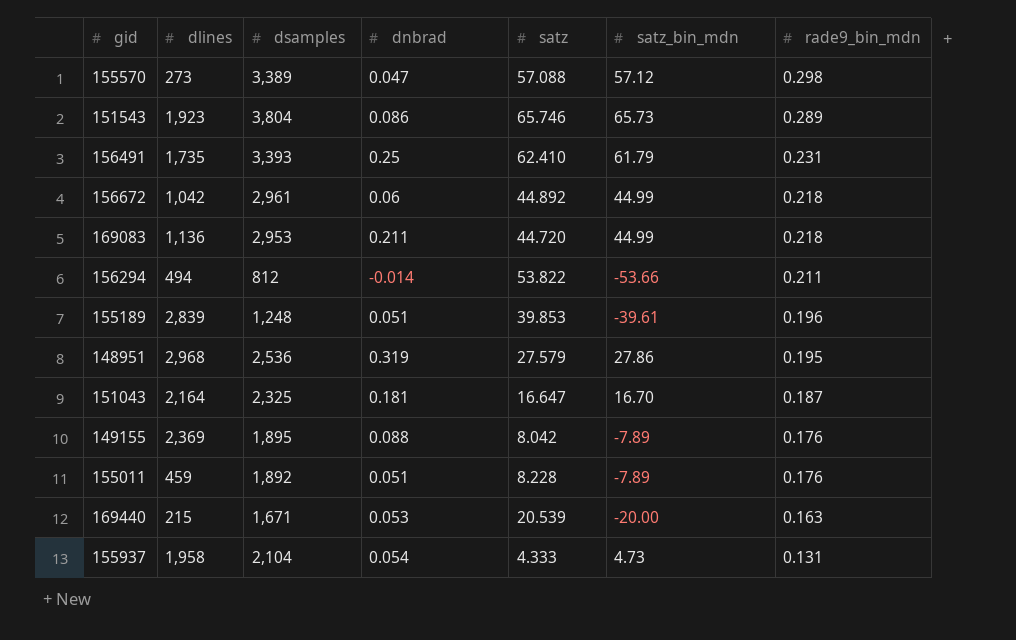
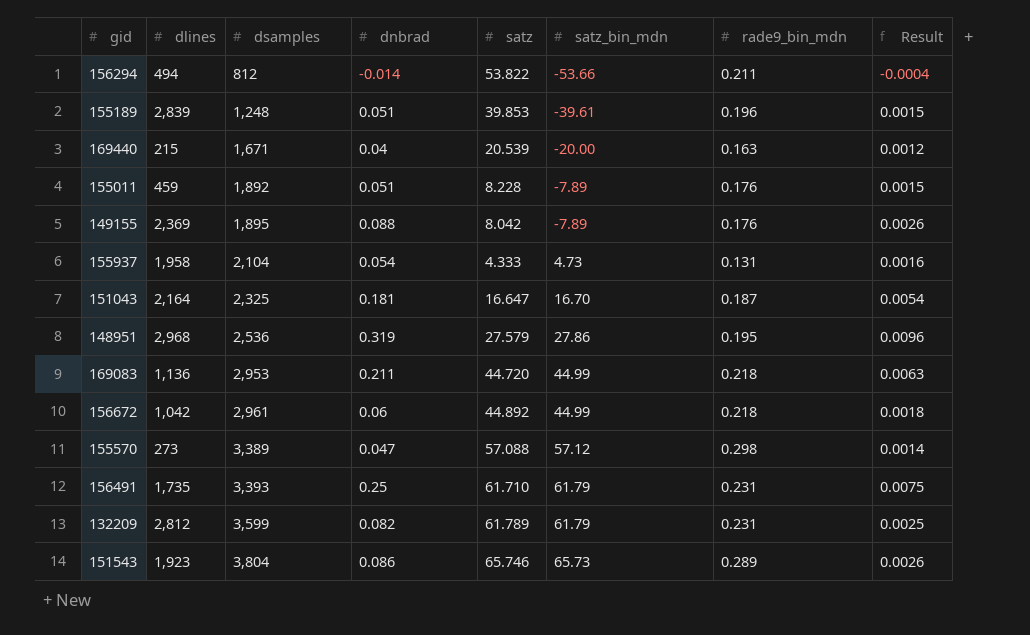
row order: rade9_bin_mdn descending -> dsamples ascending
column Result | formula: none -> [dnbrad] * 0.03
169440 | dnbrad: 0.053 -> 0.04
156491 | satz: 62.410 -> 61.710
row 132209: none -> 2,812 | 3,599 | 0.082 | 61.789 | 61.79 | 0.231 | 0.0025

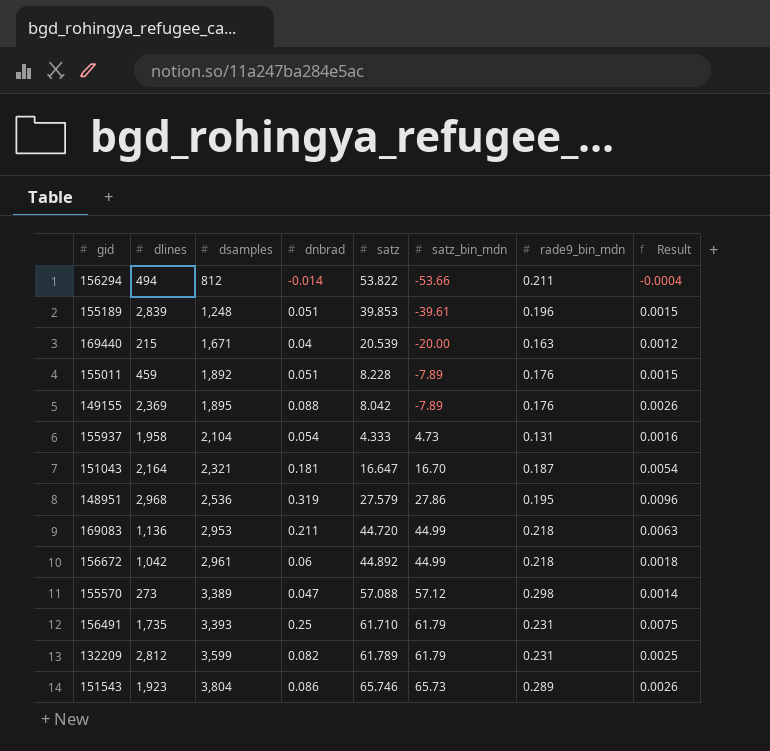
151043 | dsamples: 2,325 -> 2,321

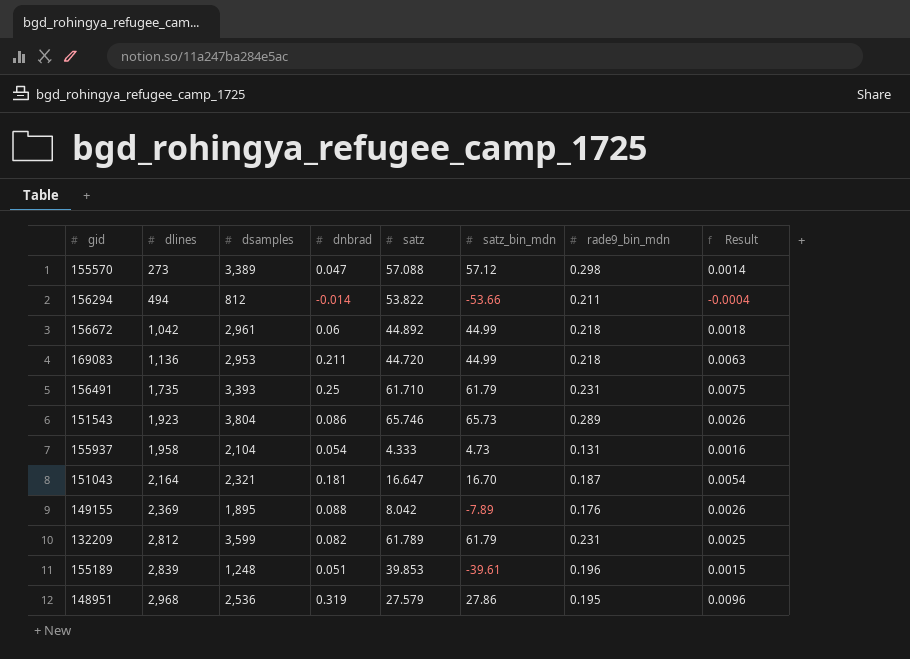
row order: dsamples ascending -> dlines ascending
row 169440: 215 | 1,671 | 0.04 | 20.539 | -20.00 | 0.163 | 0.0012 -> none
row 155011: 459 | 1,892 | 0.051 | 8.228 | -7.89 | 0.176 | 0.0015 -> none

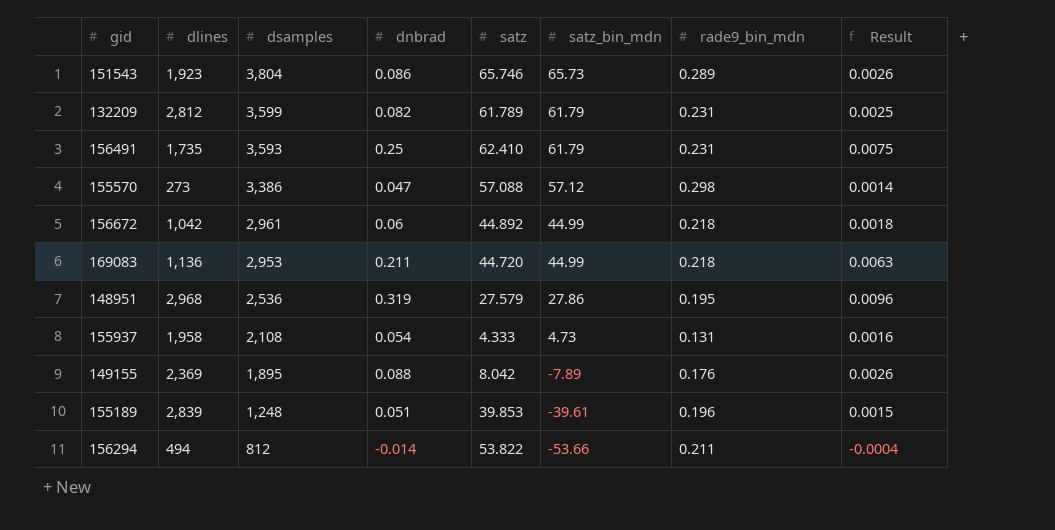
row order: dlines ascending -> dsamples descending
row 151043: 2,164 | 2,321 | 0.181 | 16.647 | 16.70 | 0.187 | 0.0054 -> none
156491 | dsamples: 3,393 -> 3,593
156491 | satz: 61.710 -> 62.410
155570 | dsamples: 3,389 -> 3,386
155937 | dsamples: 2,104 -> 2,108

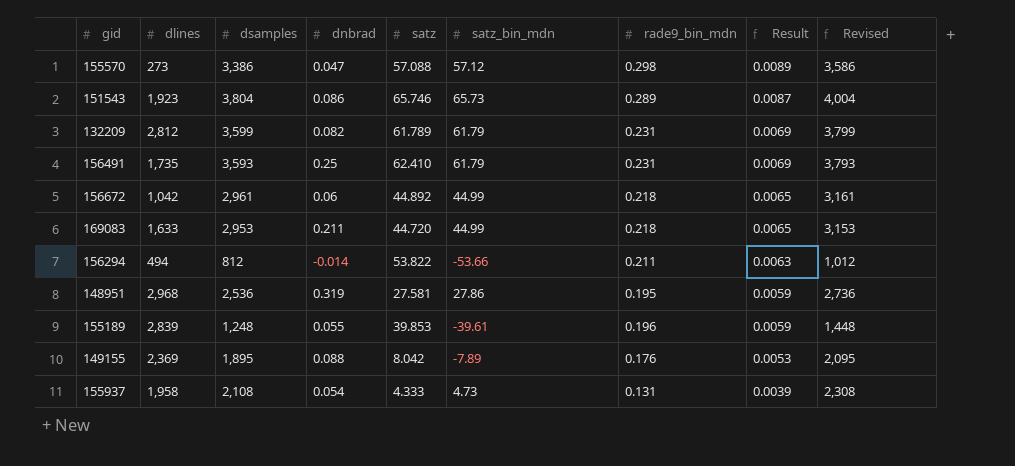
row order: dsamples descending -> Result descending
column Result | formula: [dnbrad] * 0.03 -> [rade9_bin_mdn] * 0.03
column Revised | formula: none -> [dsamples] + 200
169083 | dlines: 1,136 -> 1,633
148951 | satz: 27.579 -> 27.581
155189 | dnbrad: 0.051 -> 0.055

